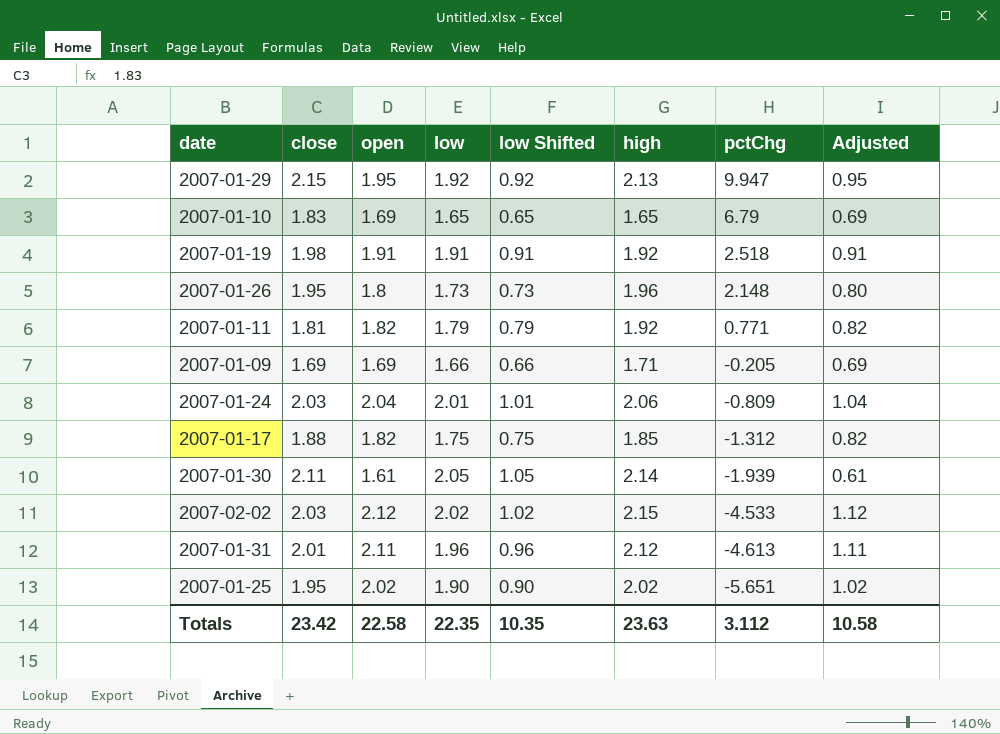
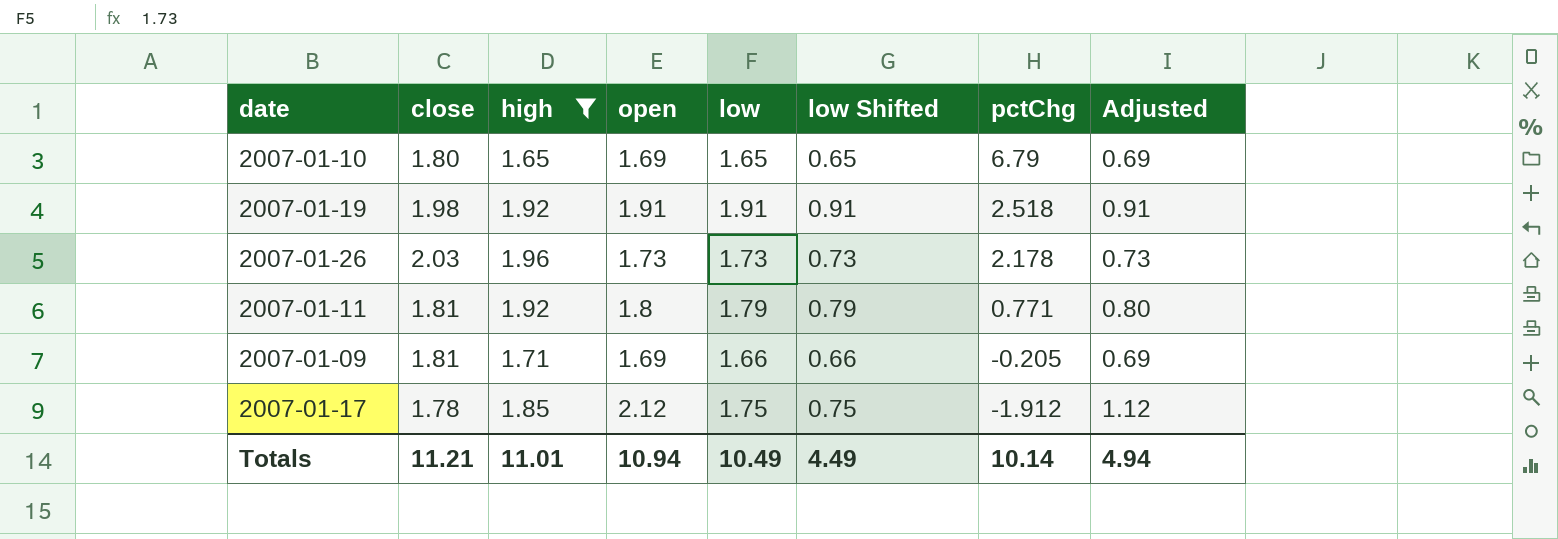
filter: none -> high <= 1.96
column high | position: 6 -> 3
2007-01-10 | close: 1.83 -> 1.80
2007-01-26 | close: 1.95 -> 2.03
2007-01-26 | open: 1.8 -> 1.73
2007-01-26 | pctChg: 2.148 -> 2.178
2007-01-26 | Adjusted: 0.80 -> 0.73
2007-01-11 | open: 1.82 -> 1.8
2007-01-11 | Adjusted: 0.82 -> 0.80
2007-01-09 | close: 1.69 -> 1.81
2007-01-17 | close: 1.88 -> 1.78
2007-01-17 | open: 1.82 -> 2.12
2007-01-17 | pctChg: -1.312 -> -1.912
2007-01-17 | Adjusted: 0.82 -> 1.12
Totals | close: 23.42 -> 11.21
Totals | high: 23.63 -> 11.01
Totals | open: 22.58 -> 10.94
Totals | low: 22.35 -> 10.49
Totals | low Shifted: 10.35 -> 4.49
Totals | pctChg: 3.112 -> 10.14
Totals | Adjusted: 10.58 -> 4.94

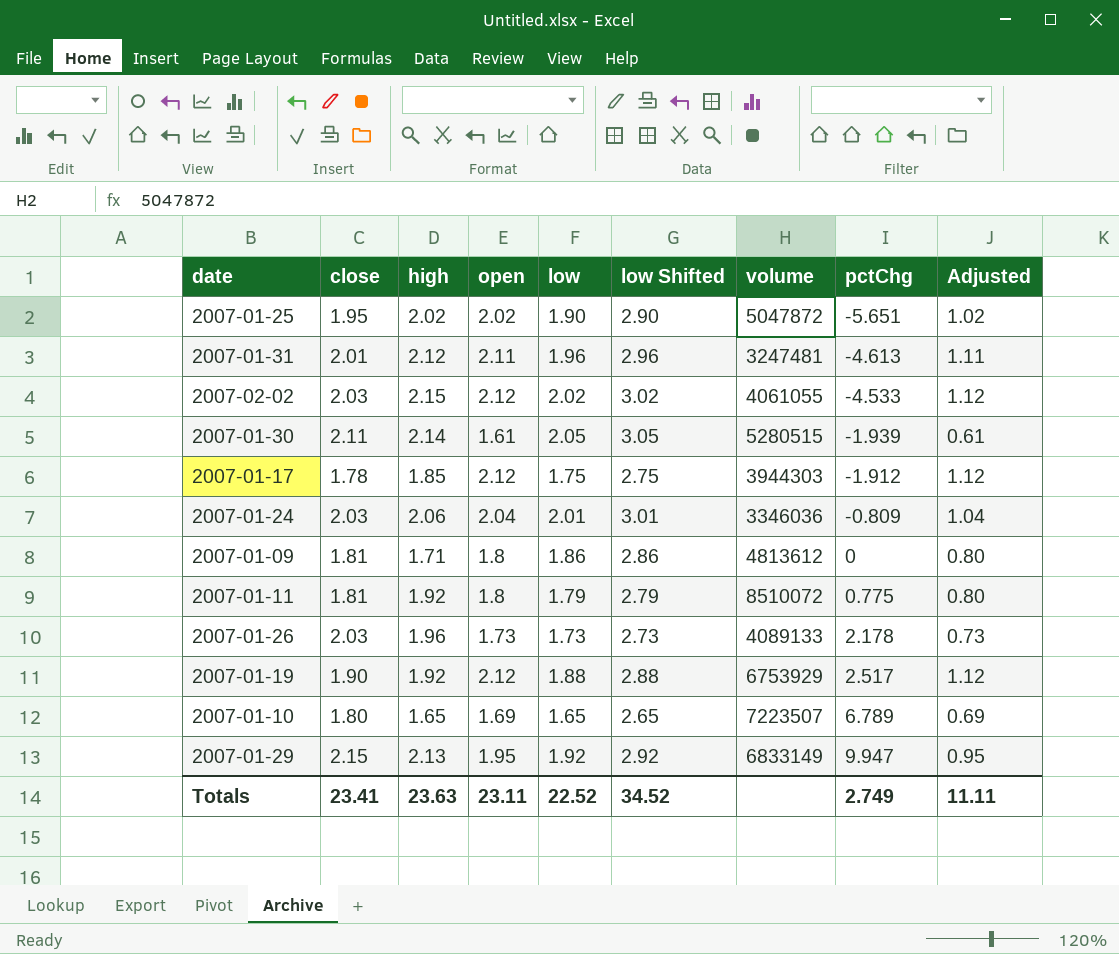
filter: high <= 1.96 -> none
row order: pctChg descending -> pctChg ascending
column low Shifted | formula: [low] - 1 -> [low] + 1
column volume | position: none -> 7
2007-01-09 | open: 1.69 -> 1.8
2007-01-09 | low: 1.66 -> 1.86
2007-01-09 | pctChg: -0.205 -> 0
2007-01-09 | Adjusted: 0.69 -> 0.80
2007-01-11 | pctChg: 0.771 -> 0.775
2007-01-19 | close: 1.98 -> 1.90
2007-01-19 | open: 1.91 -> 2.12
2007-01-19 | low: 1.91 -> 1.88
2007-01-19 | pctChg: 2.518 -> 2.517
2007-01-19 | Adjusted: 0.91 -> 1.12
2007-01-10 | pctChg: 6.79 -> 6.789
Totals | close: 11.21 -> 23.41
Totals | high: 11.01 -> 23.63
Totals | open: 10.94 -> 23.11
Totals | low: 10.49 -> 22.52
Totals | low Shifted: 4.49 -> 34.52
Totals | pctChg: 10.14 -> 2.749
Totals | Adjusted: 4.94 -> 11.11

